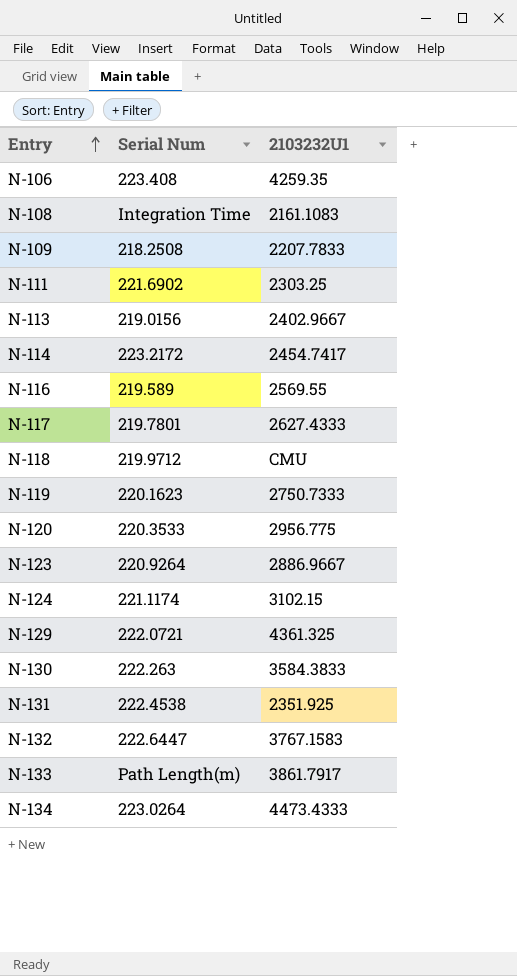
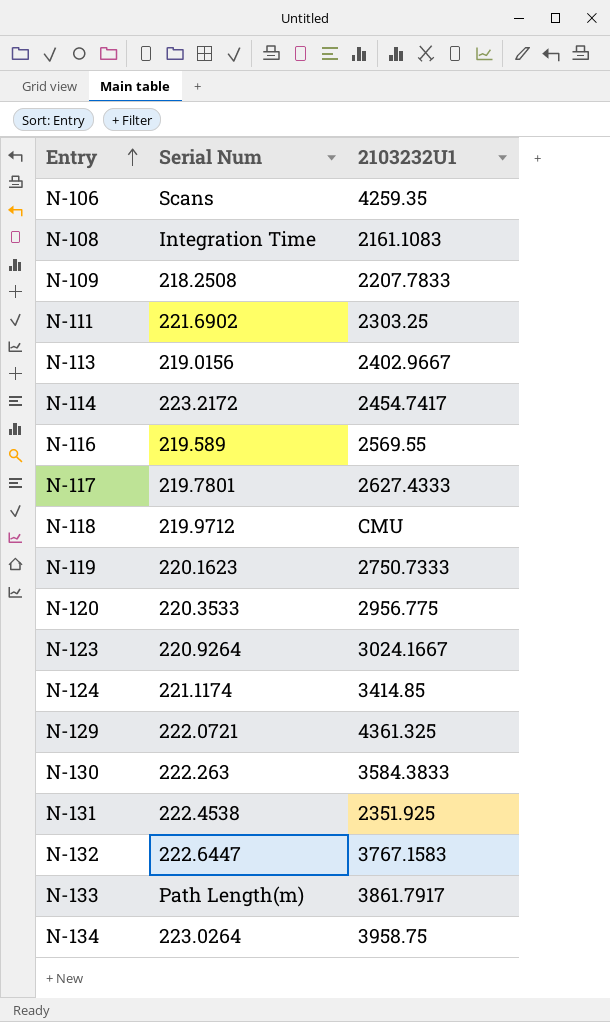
N-106 | Serial Num: 223.408 -> Scans
N-123 | 2103232U1: 2886.9667 -> 3024.1667
N-124 | 2103232U1: 3102.15 -> 3414.85
N-134 | 2103232U1: 4473.4333 -> 3958.75

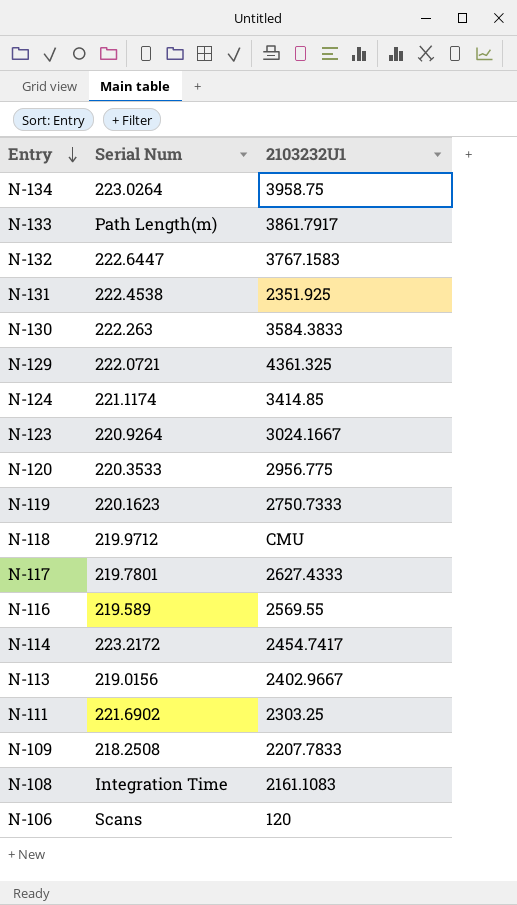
row order: Entry ascending -> Entry descending
N-106 | 2103232U1: 4259.35 -> 120

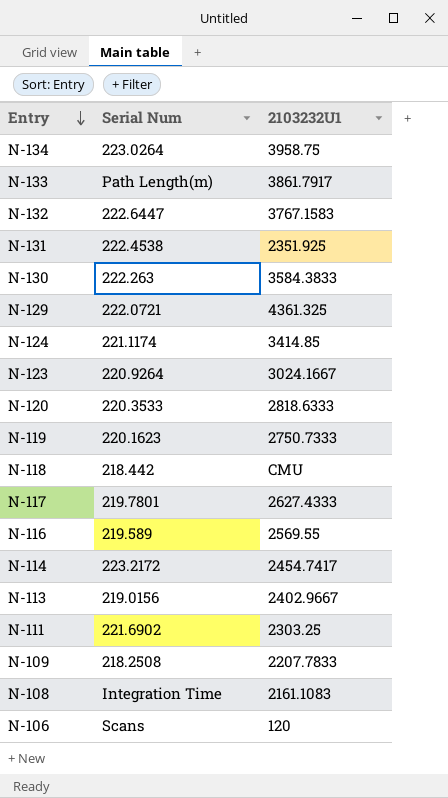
N-120 | 2103232U1: 2956.775 -> 2818.6333
N-118 | Serial Num: 219.9712 -> 218.442

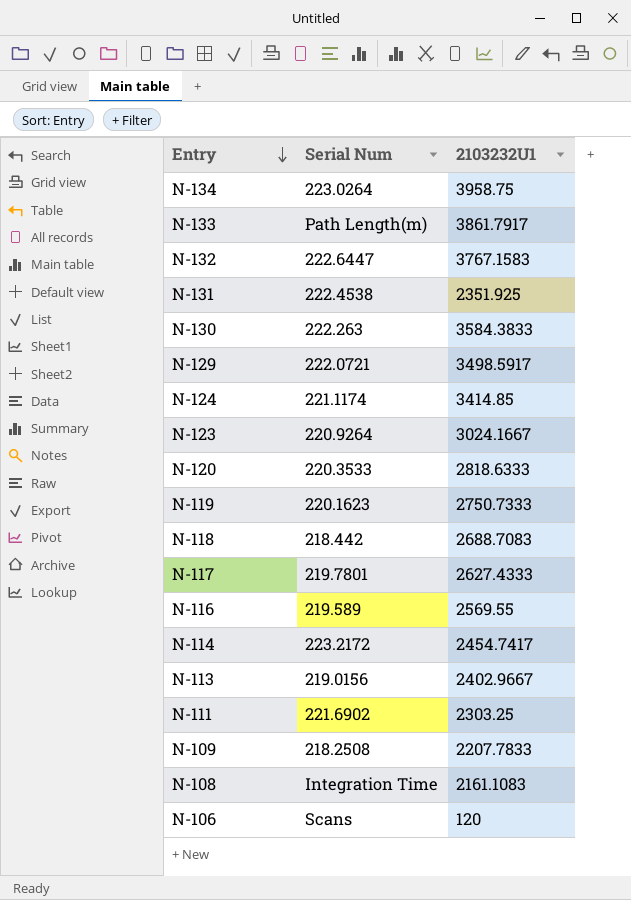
N-129 | 2103232U1: 4361.325 -> 3498.5917
N-118 | 2103232U1: CMU -> 2688.7083

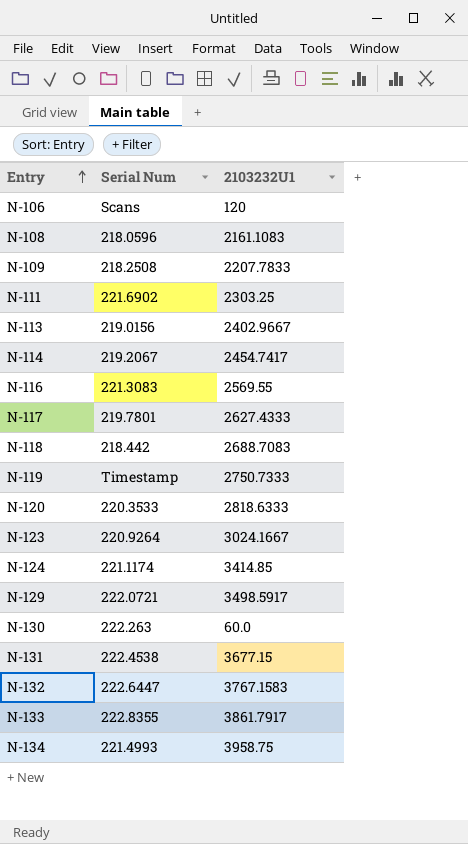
row order: Entry descending -> Entry ascending
N-108 | Serial Num: Integration Time -> 218.0596
N-114 | Serial Num: 223.2172 -> 219.2067
N-116 | Serial Num: 219.589 -> 221.3083
N-119 | Serial Num: 220.1623 -> Timestamp
N-130 | 2103232U1: 3584.3833 -> 60.0
N-131 | 2103232U1: 2351.925 -> 3677.15
N-133 | Serial Num: Path Length(m) -> 222.8355
N-134 | Serial Num: 223.0264 -> 221.4993

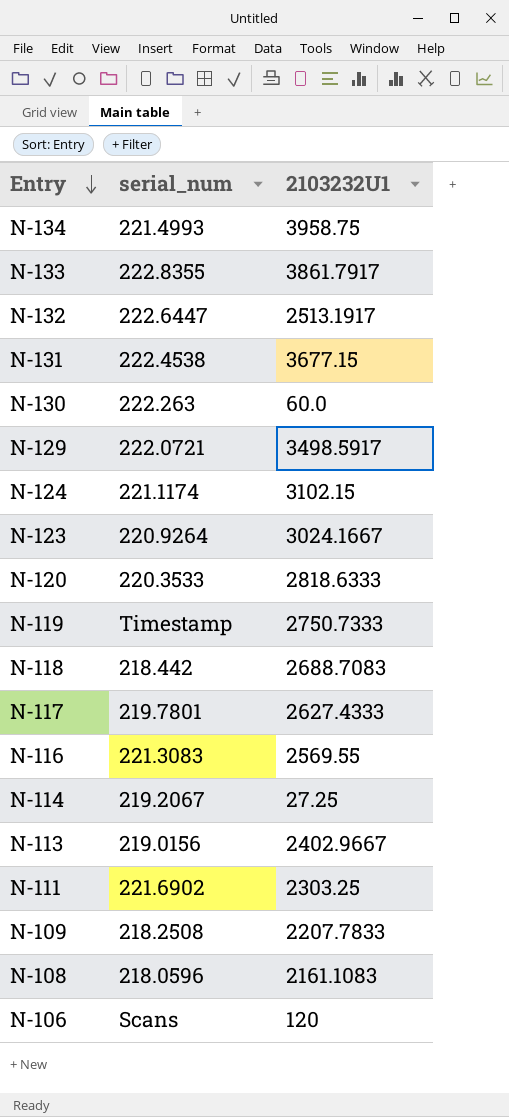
row order: Entry ascending -> Entry descending
column name: Serial Num -> serial_num
N-132 | 2103232U1: 3767.1583 -> 2513.1917
N-124 | 2103232U1: 3414.85 -> 3102.15
N-114 | 2103232U1: 2454.7417 -> 27.25

